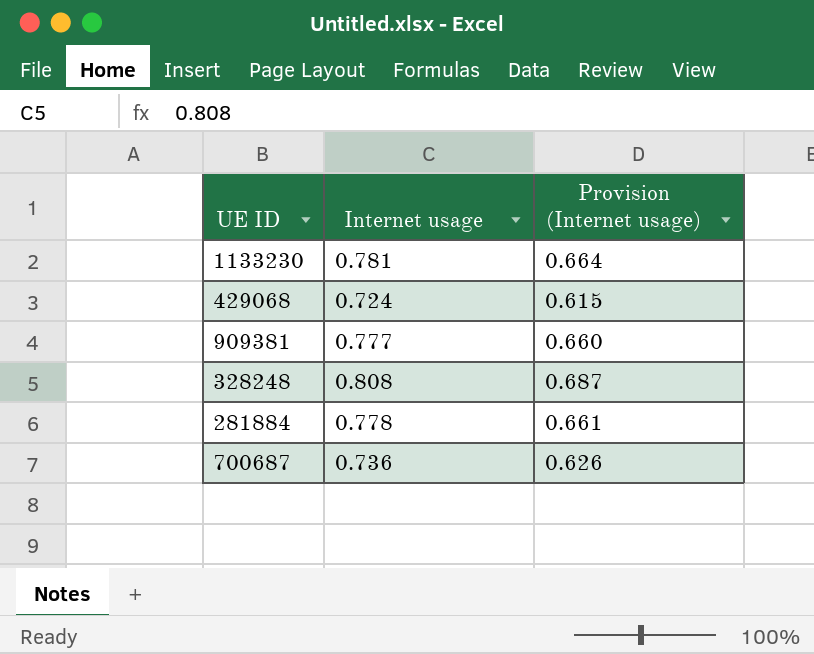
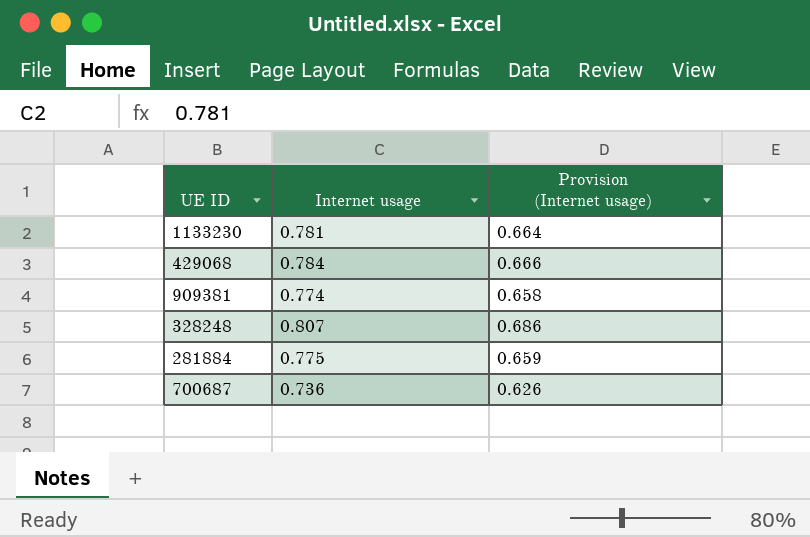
429068 | Internet usage: 0.724 -> 0.784
429068 | Provision (Internet usage): 0.615 -> 0.666
909381 | Internet usage: 0.777 -> 0.774
909381 | Provision (Internet usage): 0.660 -> 0.658
328248 | Internet usage: 0.808 -> 0.807
328248 | Provision (Internet usage): 0.687 -> 0.686
281884 | Internet usage: 0.778 -> 0.775
281884 | Provision (Internet usage): 0.661 -> 0.659

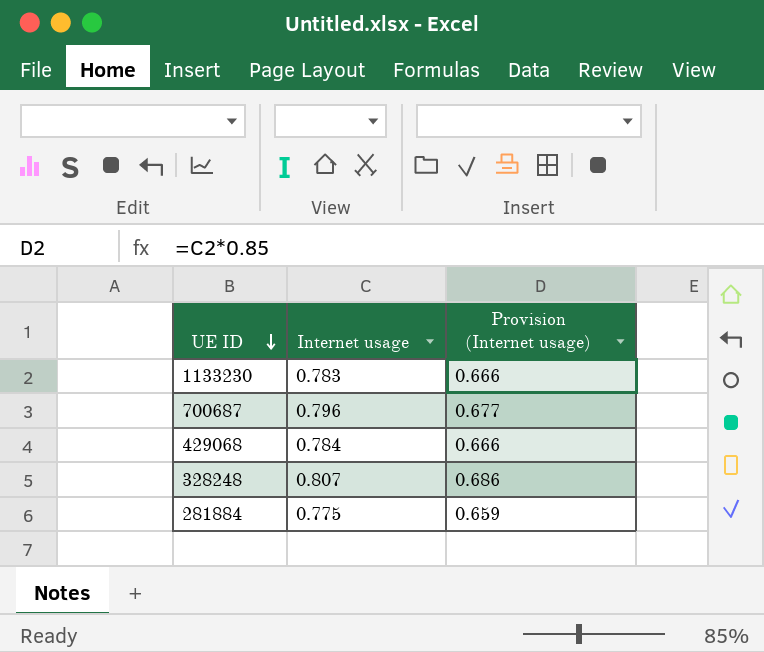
row order: none -> UE ID descending
row 909381: 0.774 | 0.658 -> none
1133230 | Internet usage: 0.781 -> 0.783
1133230 | Provision (Internet usage): 0.664 -> 0.666
700687 | Internet usage: 0.736 -> 0.796
700687 | Provision (Internet usage): 0.626 -> 0.677

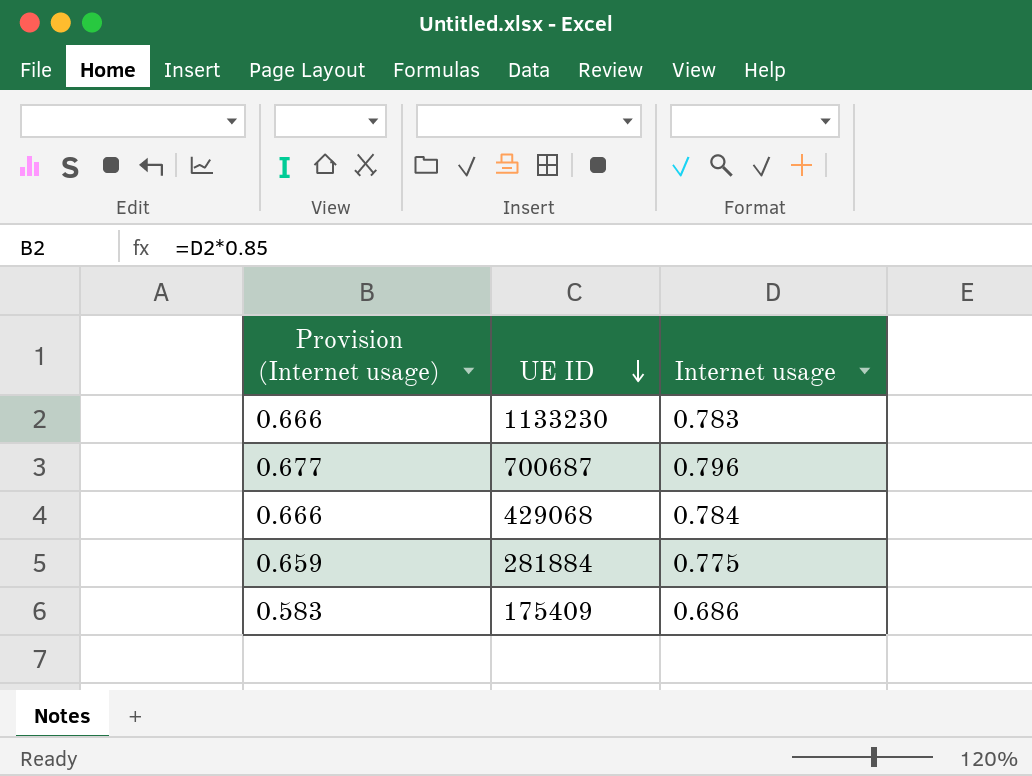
column Provision (Internet usage) | position: 3 -> 1
row 328248: 0.807 | 0.686 -> none
row 175409: none -> 0.583 | 0.686

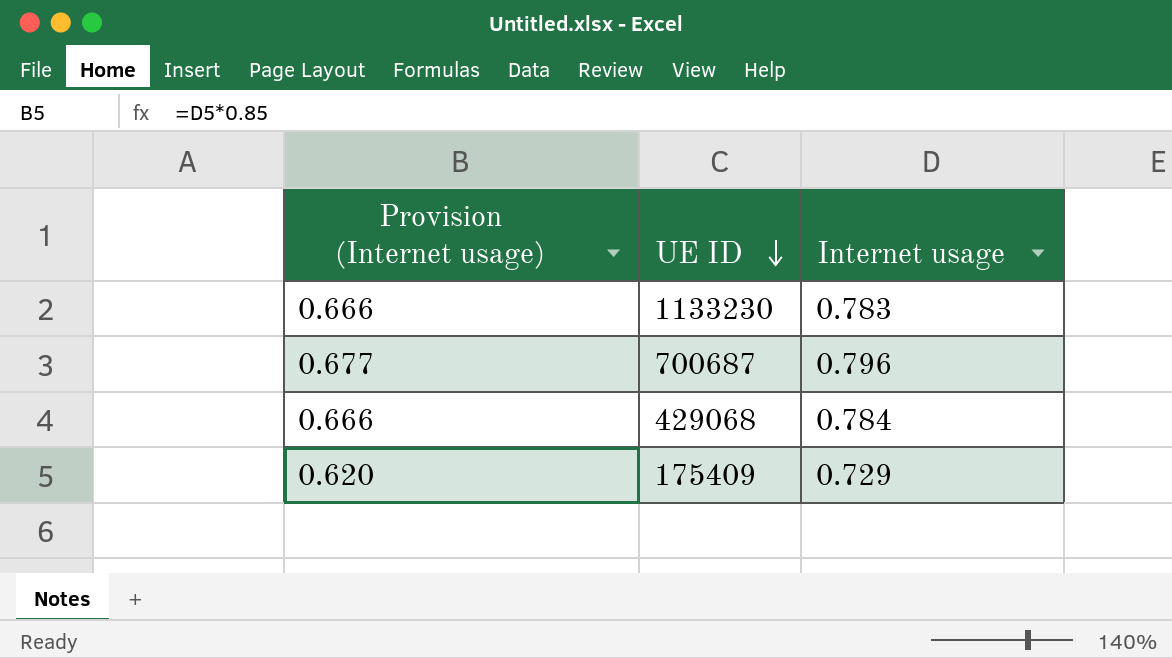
row 281884: 0.659 | 0.775 -> none
175409 | Provision (Internet usage): 0.583 -> 0.620
175409 | Internet usage: 0.686 -> 0.729

